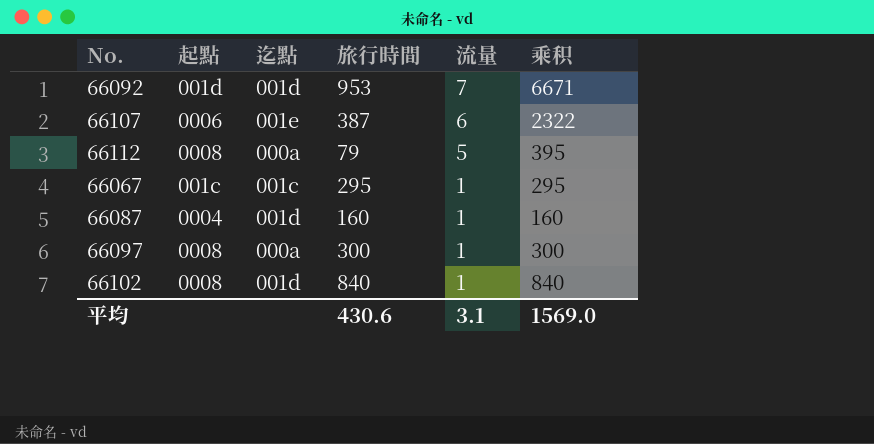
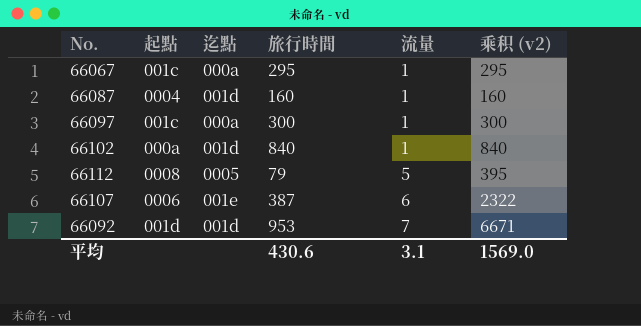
row order: 流量 descending -> 流量 ascending
column name: 乘积 -> 乘积 (v2)
66067 | 迄點: 001c -> 000a
66097 | 起點: 0008 -> 001c
66102 | 起點: 0008 -> 000a
66112 | 迄點: 000a -> 0005

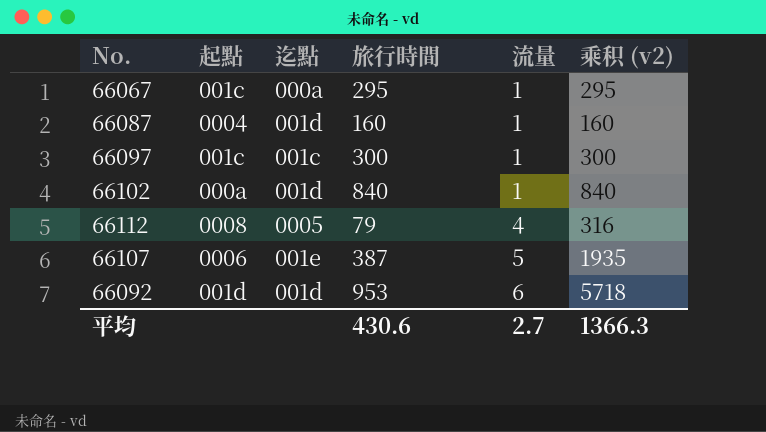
66097 | 迄點: 000a -> 001c
66112 | 流量: 5 -> 4
66112 | 乘积 (v2): 395 -> 316
66107 | 流量: 6 -> 5
66107 | 乘积 (v2): 2322 -> 1935
66092 | 流量: 7 -> 6
66092 | 乘积 (v2): 6671 -> 5718
平均 | 流量: 3.1 -> 2.7
平均 | 乘积 (v2): 1569.0 -> 1366.3

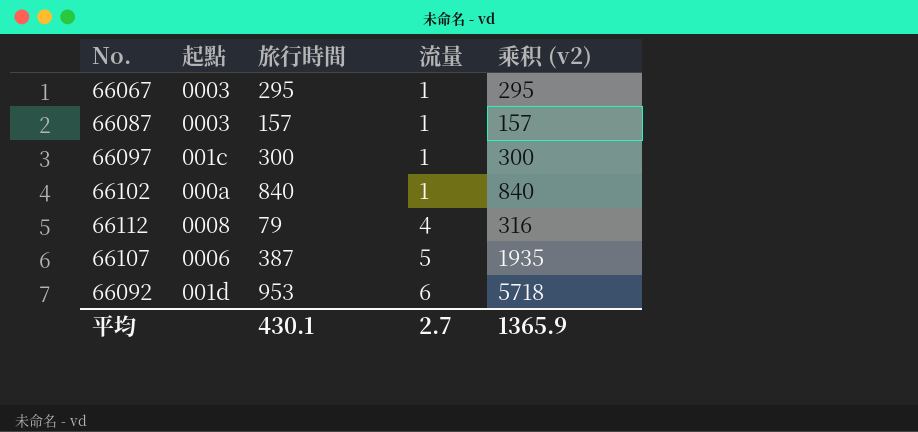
column 迄點 | position: 3 -> none
66067 | 起點: 001c -> 0003
66087 | 起點: 0004 -> 0003
66087 | 旅行時間: 160 -> 157
66087 | 乘积 (v2): 160 -> 157
平均 | 旅行時間: 430.6 -> 430.1
平均 | 乘积 (v2): 1366.3 -> 1365.9

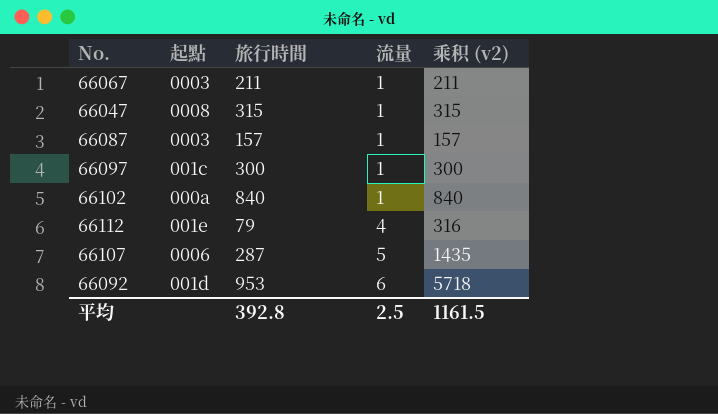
66067 | 旅行時間: 295 -> 211
66067 | 乘积 (v2): 295 -> 211
row 66047: none -> 0008 | 315 | 1 | 315
66112 | 起點: 0008 -> 001e
66107 | 旅行時間: 387 -> 287
66107 | 乘积 (v2): 1935 -> 1435
平均 | 旅行時間: 430.1 -> 392.8
平均 | 流量: 2.7 -> 2.5
平均 | 乘积 (v2): 1365.9 -> 1161.5

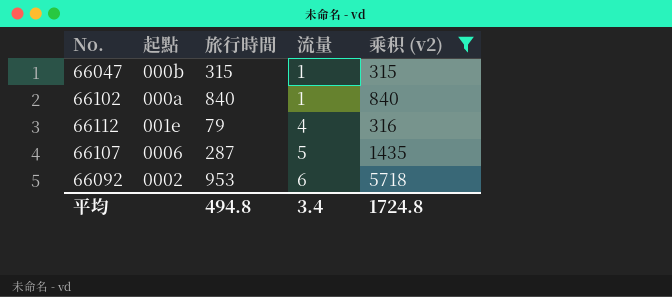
filter: none -> 乘积 (v2) >= 315
66047 | 起點: 0008 -> 000b
66092 | 起點: 001d -> 0002
平均 | 旅行時間: 392.8 -> 494.8
平均 | 流量: 2.5 -> 3.4
平均 | 乘积 (v2): 1161.5 -> 1724.8

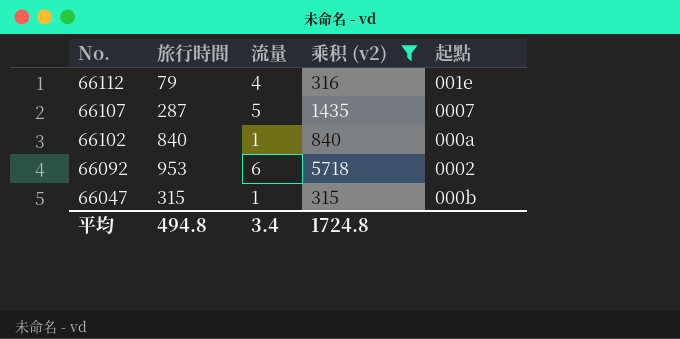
row order: 流量 ascending -> No. descending
column 起點 | position: 2 -> 5
66107 | 起點: 0006 -> 0007

